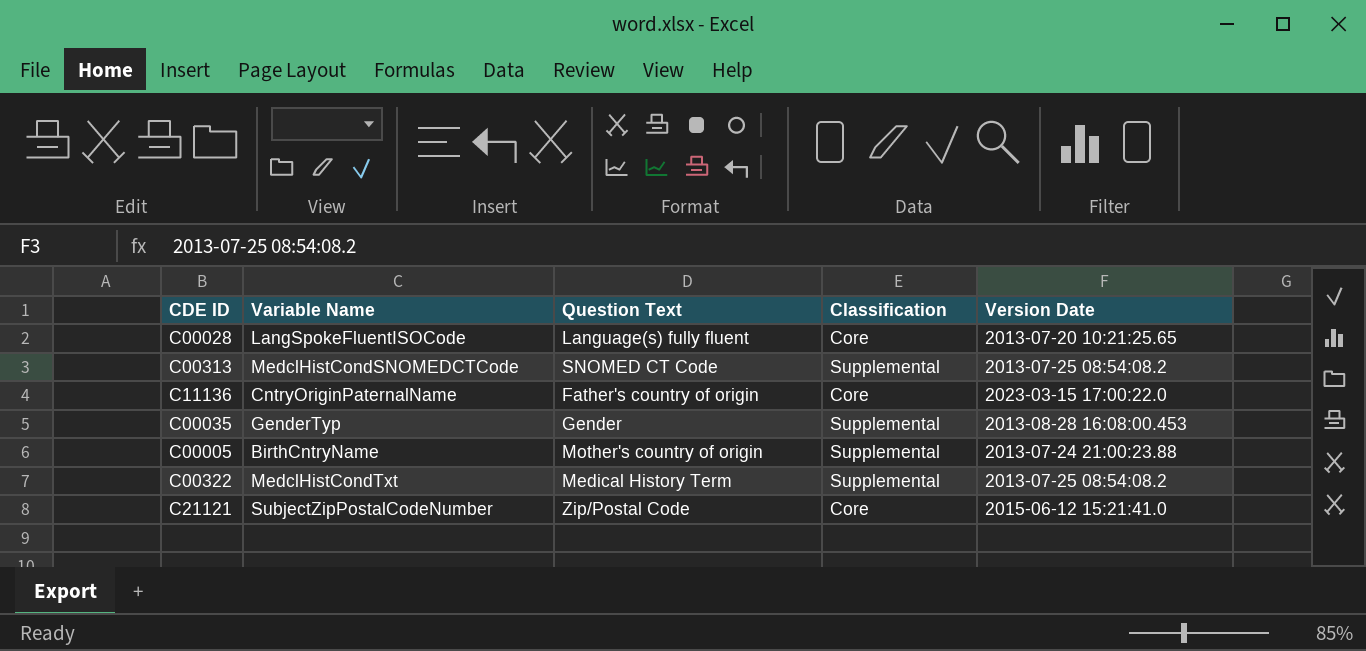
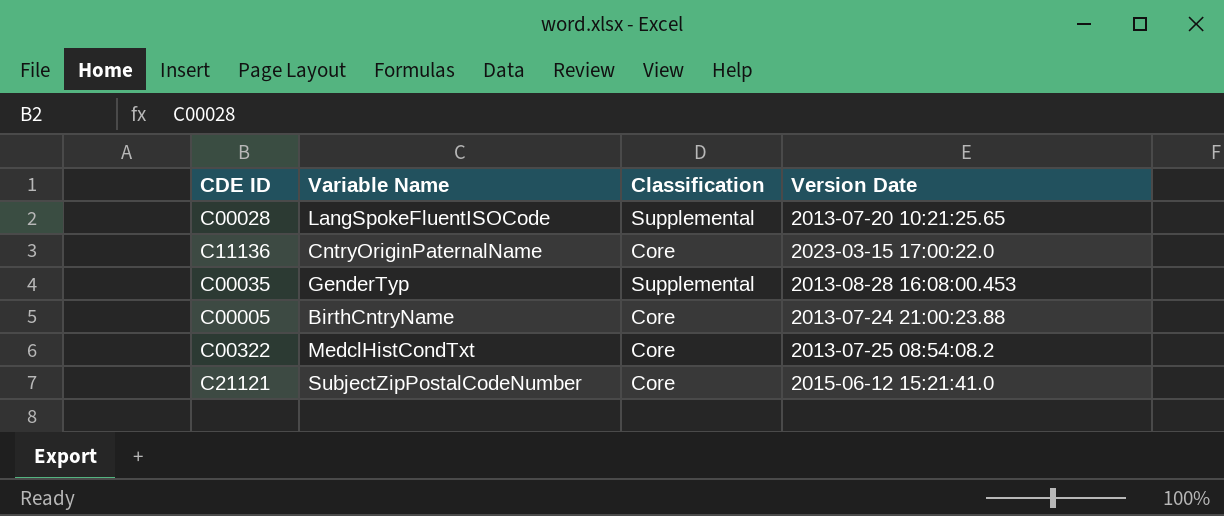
column Question Text | position: 3 -> none
row C00313: MedclHistCondSNOMEDCTCode | SNOMED CT Code | Supplemental | 2013-07-25 08:54:08.2 -> none
C00028 | Classification: Core -> Supplemental
C00005 | Classification: Supplemental -> Core
C00322 | Classification: Supplemental -> Core

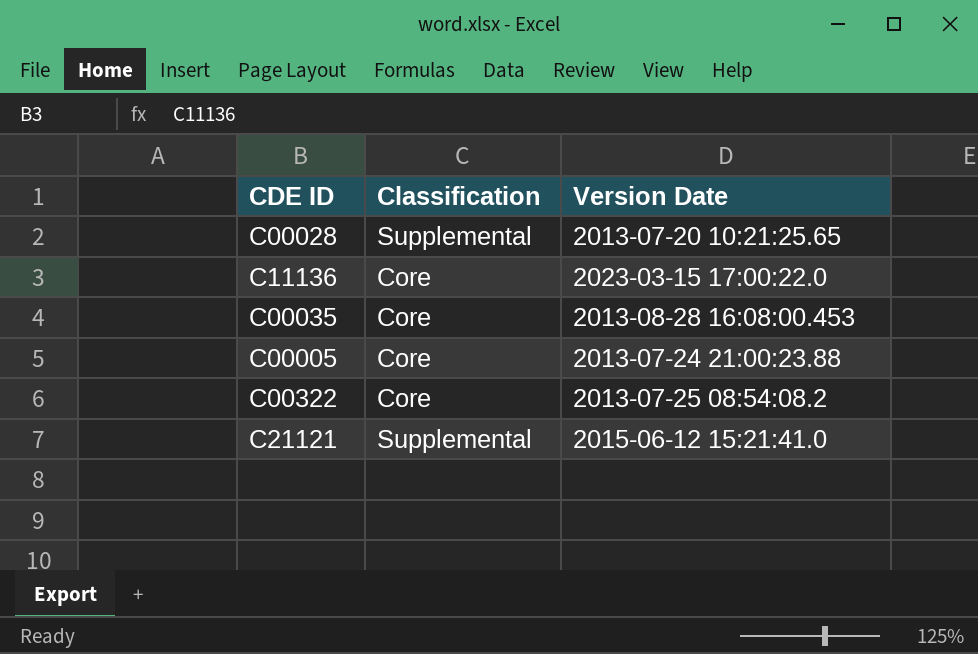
column Variable Name | position: 2 -> none
C00035 | Classification: Supplemental -> Core
C21121 | Classification: Core -> Supplemental

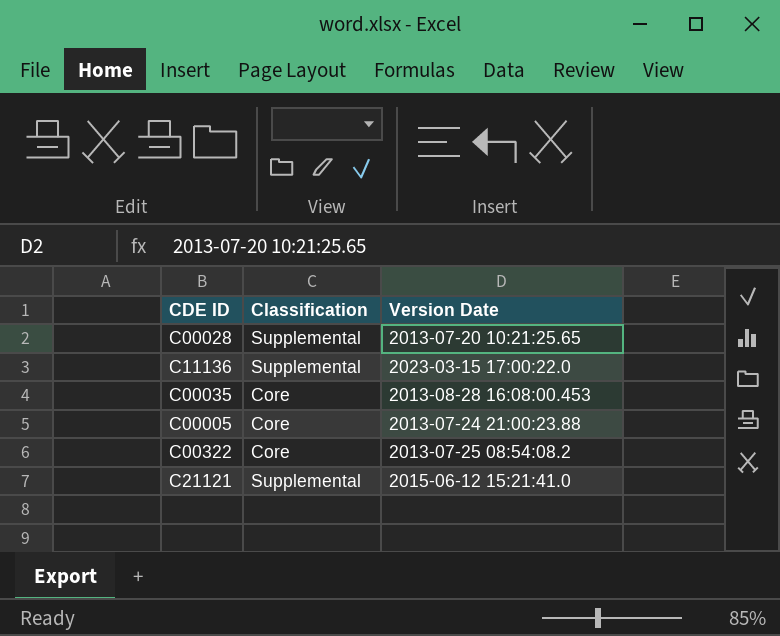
C11136 | Classification: Core -> Supplemental

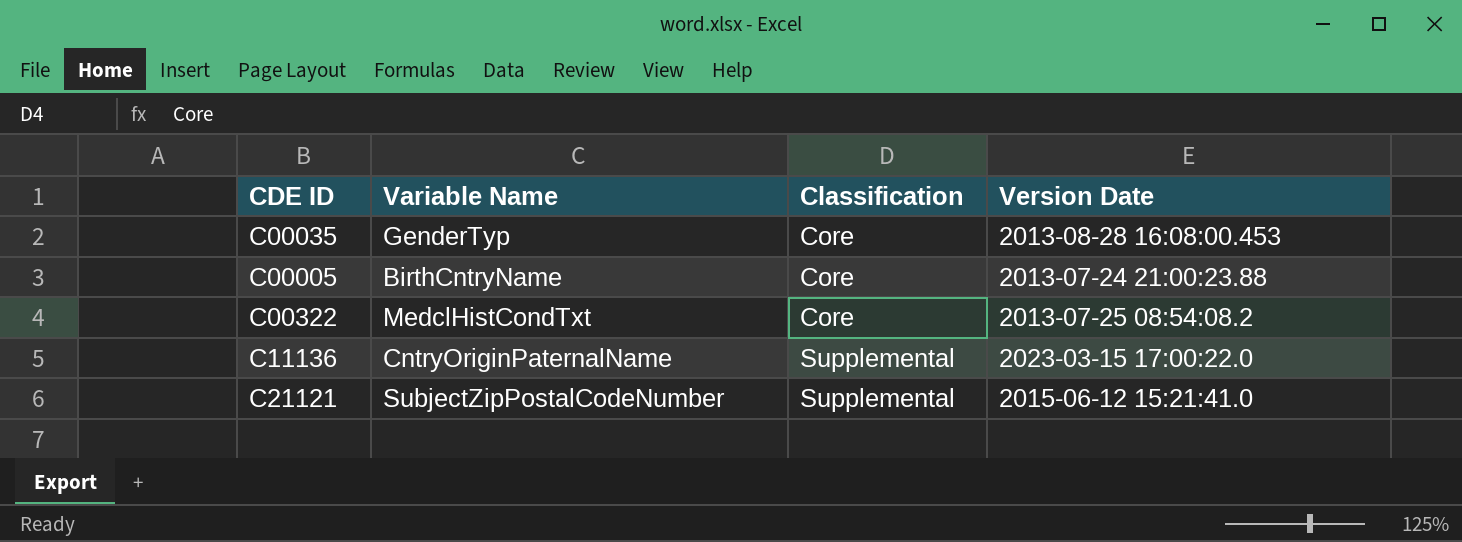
row order: none -> Classification ascending
column Variable Name | position: none -> 2
row C00028: Supplemental | 2013-07-20 10:21:25.65 -> none

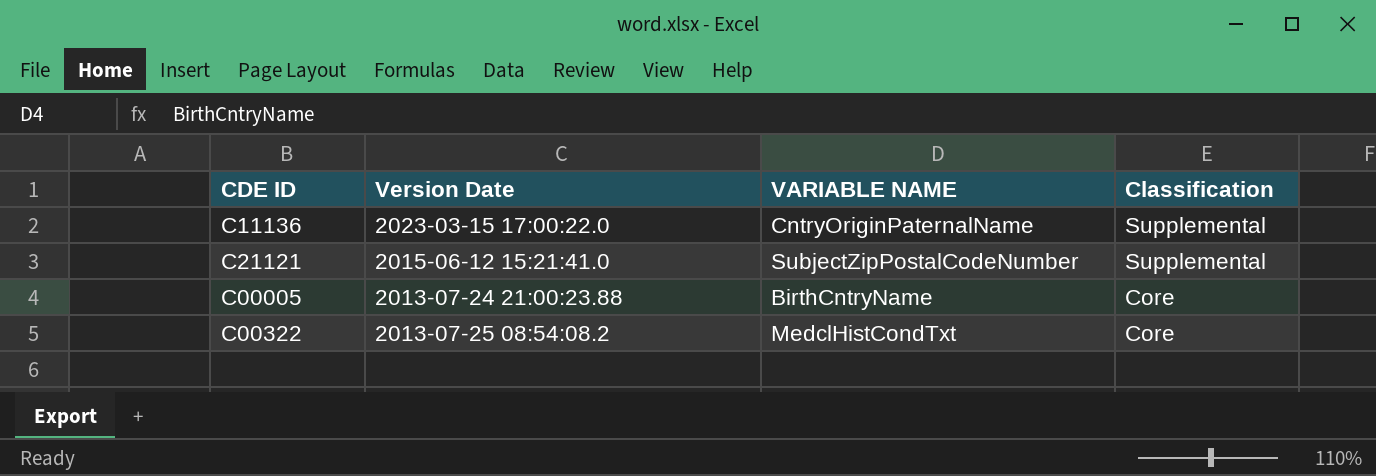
row order: Classification ascending -> Classification descending
column Version Date | position: 4 -> 2
column name: Variable Name -> VARIABLE NAME
row C00035: GenderTyp | Core | 2013-08-28 16:08:00.453 -> none

